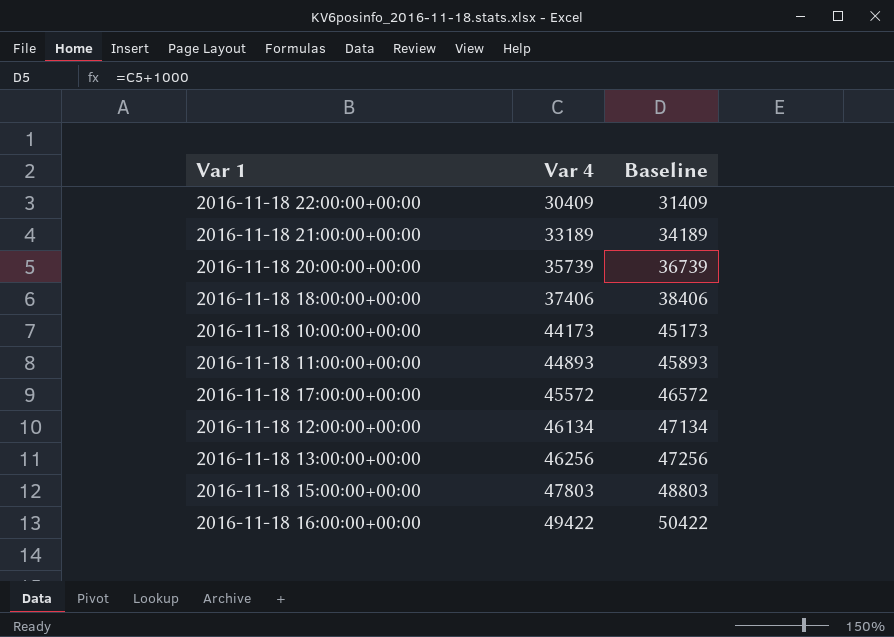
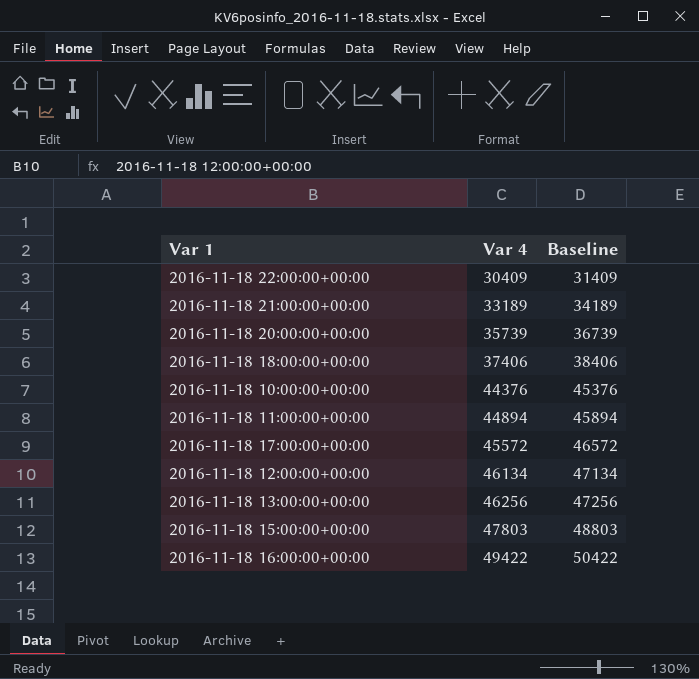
2016-11-18 10:00:00+00:00 | Var 4: 44173 -> 44376
2016-11-18 10:00:00+00:00 | Baseline: 45173 -> 45376
2016-11-18 11:00:00+00:00 | Var 4: 44893 -> 44894
2016-11-18 11:00:00+00:00 | Baseline: 45893 -> 45894

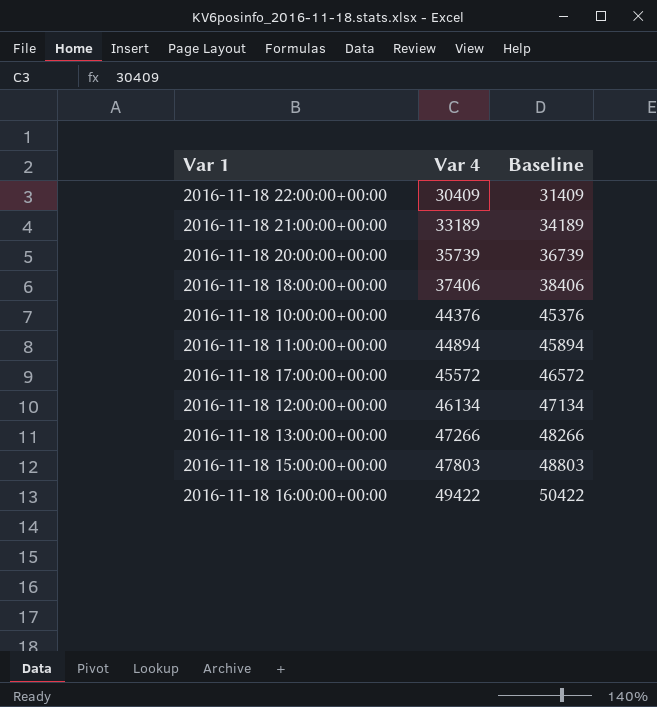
2016-11-18 13:00:00+00:00 | Var 4: 46256 -> 47266
2016-11-18 13:00:00+00:00 | Baseline: 47256 -> 48266

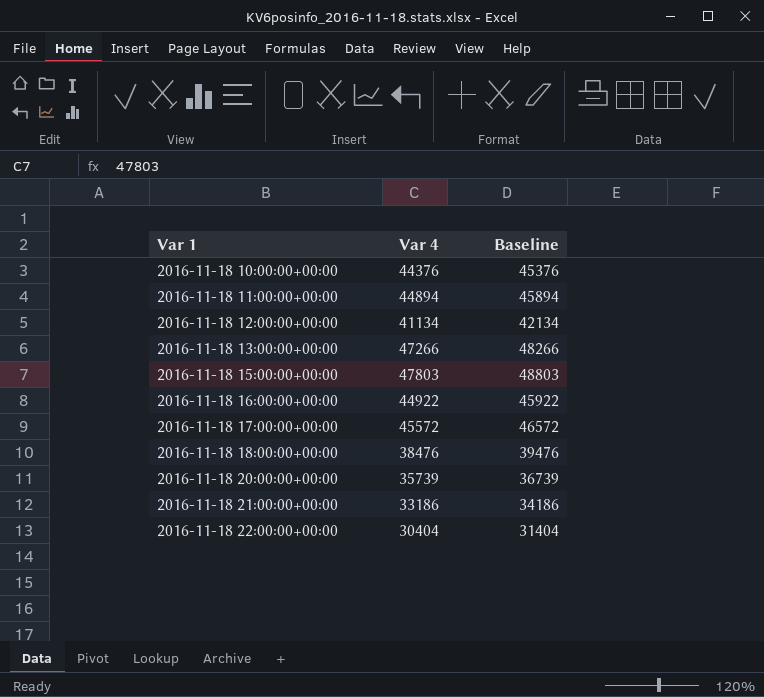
row order: Var 4 ascending -> Var 1 ascending
2016-11-18 12:00:00+00:00 | Var 4: 46134 -> 41134
2016-11-18 12:00:00+00:00 | Baseline: 47134 -> 42134
2016-11-18 16:00:00+00:00 | Var 4: 49422 -> 44922
2016-11-18 16:00:00+00:00 | Baseline: 50422 -> 45922
2016-11-18 18:00:00+00:00 | Var 4: 37406 -> 38476
2016-11-18 18:00:00+00:00 | Baseline: 38406 -> 39476
2016-11-18 21:00:00+00:00 | Var 4: 33189 -> 33186
2016-11-18 21:00:00+00:00 | Baseline: 34189 -> 34186
2016-11-18 22:00:00+00:00 | Var 4: 30409 -> 30404
2016-11-18 22:00:00+00:00 | Baseline: 31409 -> 31404

